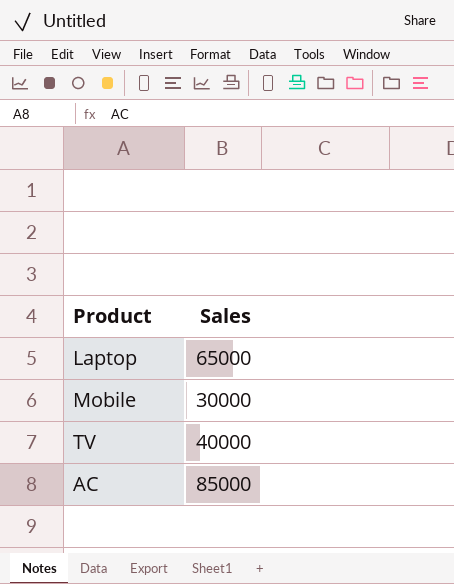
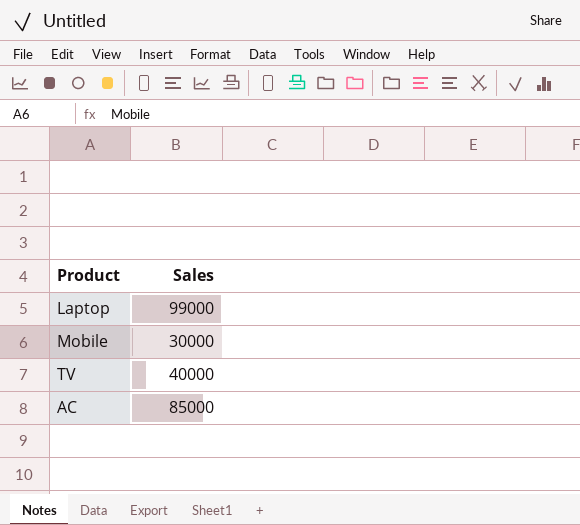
Laptop | Sales: 65000 -> 99000

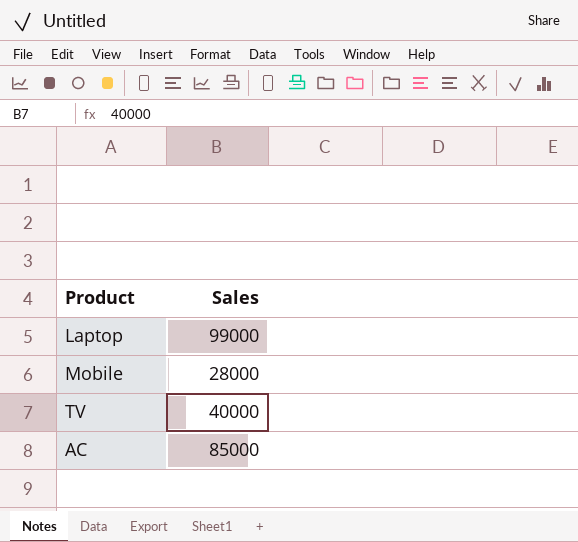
Mobile | Sales: 30000 -> 28000

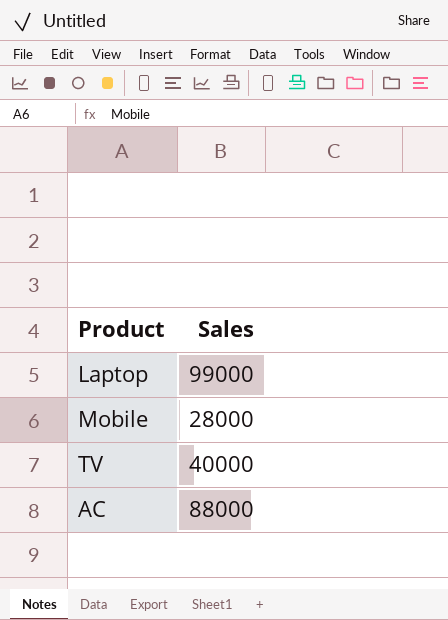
AC | Sales: 85000 -> 88000

